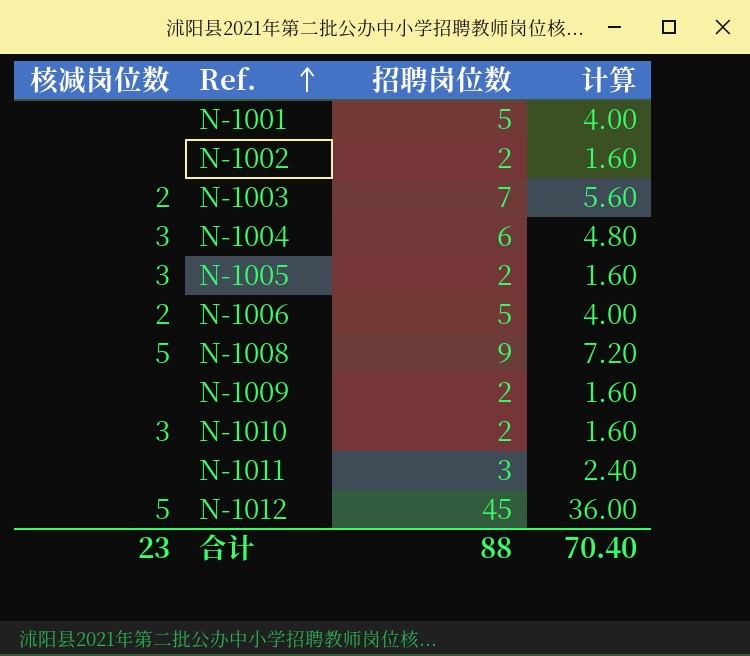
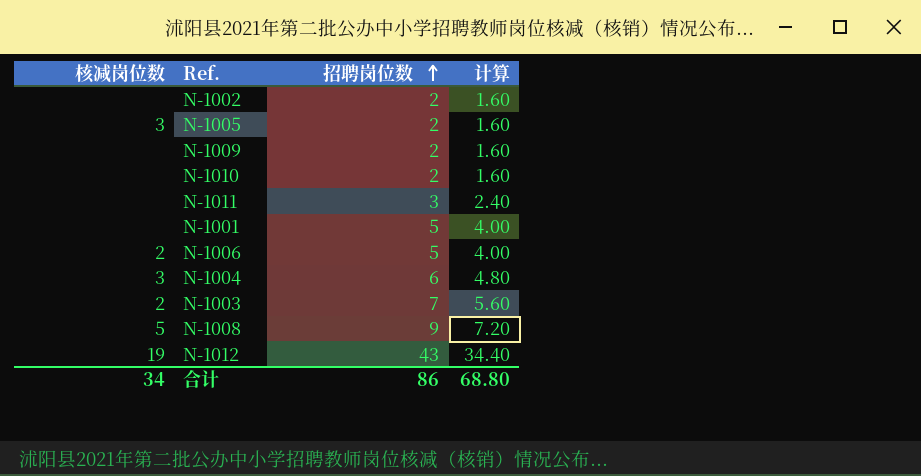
row order: Ref. ascending -> 招聘岗位数 ascending
N-1010 | 核减岗位数: 3 -> none
N-1012 | 核减岗位数: 5 -> 19
N-1012 | 招聘岗位数: 45 -> 43
N-1012 | 计算: 36.00 -> 34.40
合计 | 核减岗位数: 23 -> 34
合计 | 招聘岗位数: 88 -> 86
合计 | 计算: 70.40 -> 68.80

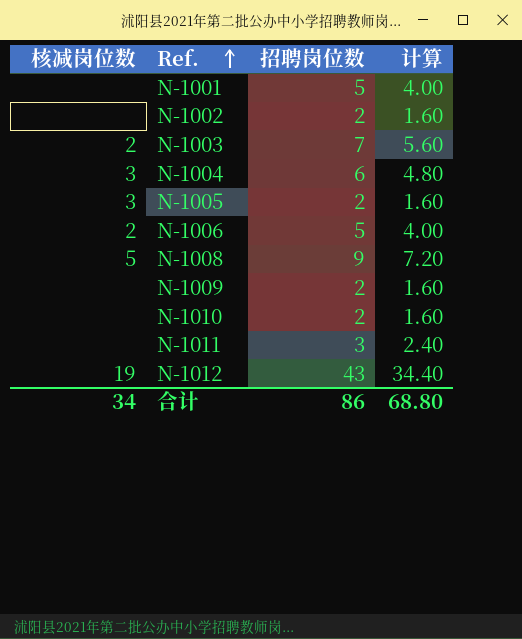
row order: 招聘岗位数 ascending -> Ref. ascending

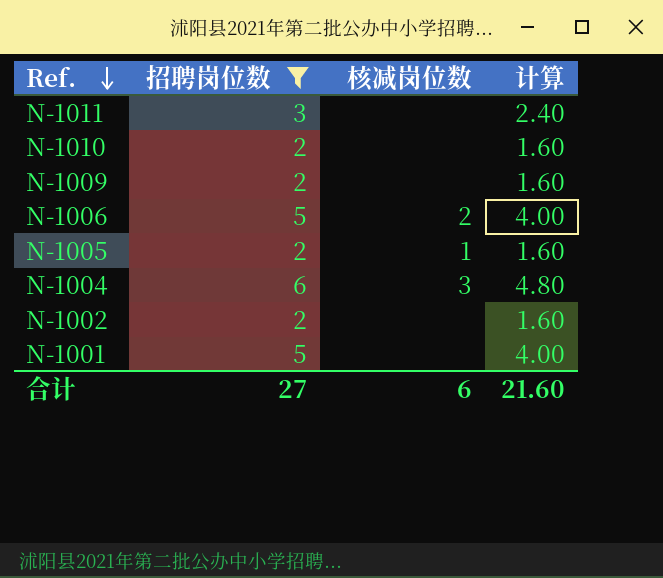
filter: none -> 招聘岗位数 <= 6
row order: Ref. ascending -> Ref. descending
column 核减岗位数 | position: 1 -> 3
N-1005 | 核减岗位数: 3 -> 1
合计 | 招聘岗位数: 86 -> 27
合计 | 核减岗位数: 34 -> 6
合计 | 计算: 68.80 -> 21.60

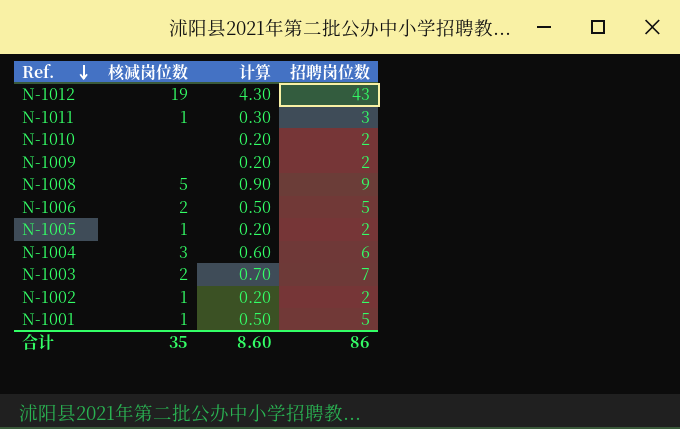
filter: 招聘岗位数 <= 6 -> none
column 计算 | formula: [招聘岗位数] * 0.8 -> [招聘岗位数] * 0.1
column 招聘岗位数 | position: 2 -> 4
N-1011 | 核减岗位数: none -> 1
N-1002 | 核减岗位数: none -> 1
N-1001 | 核减岗位数: none -> 1
合计 | 核减岗位数: 6 -> 35
合计 | 计算: 21.60 -> 8.60
合计 | 招聘岗位数: 27 -> 86

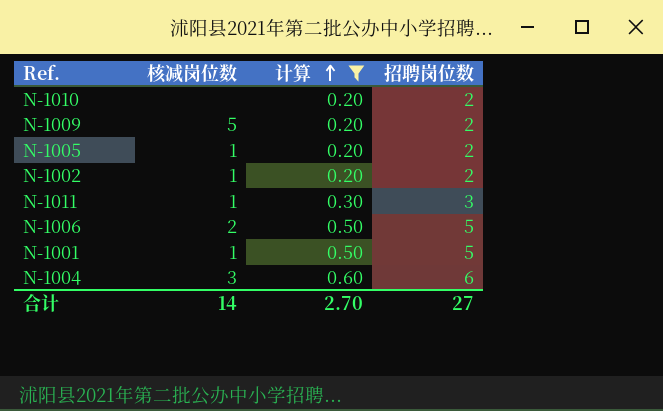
filter: none -> 计算 <= 0.60
row order: Ref. descending -> 计算 ascending
N-1009 | 核减岗位数: none -> 5
合计 | 核减岗位数: 35 -> 14
合计 | 计算: 8.60 -> 2.70
合计 | 招聘岗位数: 86 -> 27

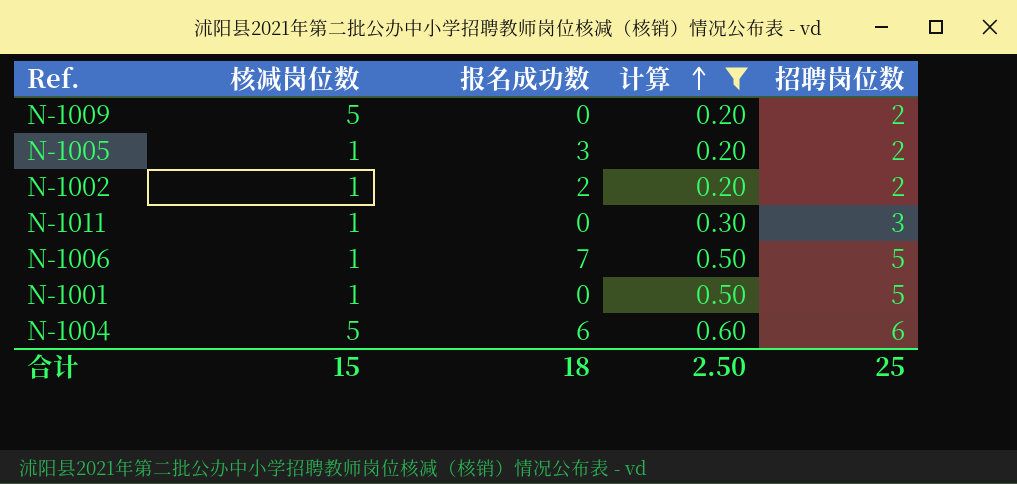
column 报名成功数 | position: none -> 3
row N-1010: none | 0.20 | 2 -> none
N-1006 | 核减岗位数: 2 -> 1
N-1004 | 核减岗位数: 3 -> 5
合计 | 核减岗位数: 14 -> 15
合计 | 计算: 2.70 -> 2.50
合计 | 招聘岗位数: 27 -> 25

